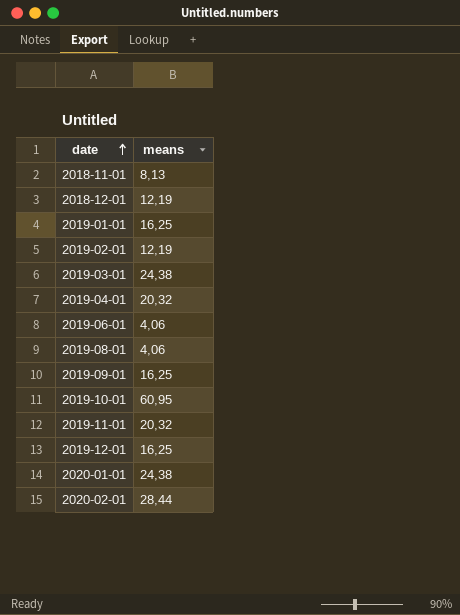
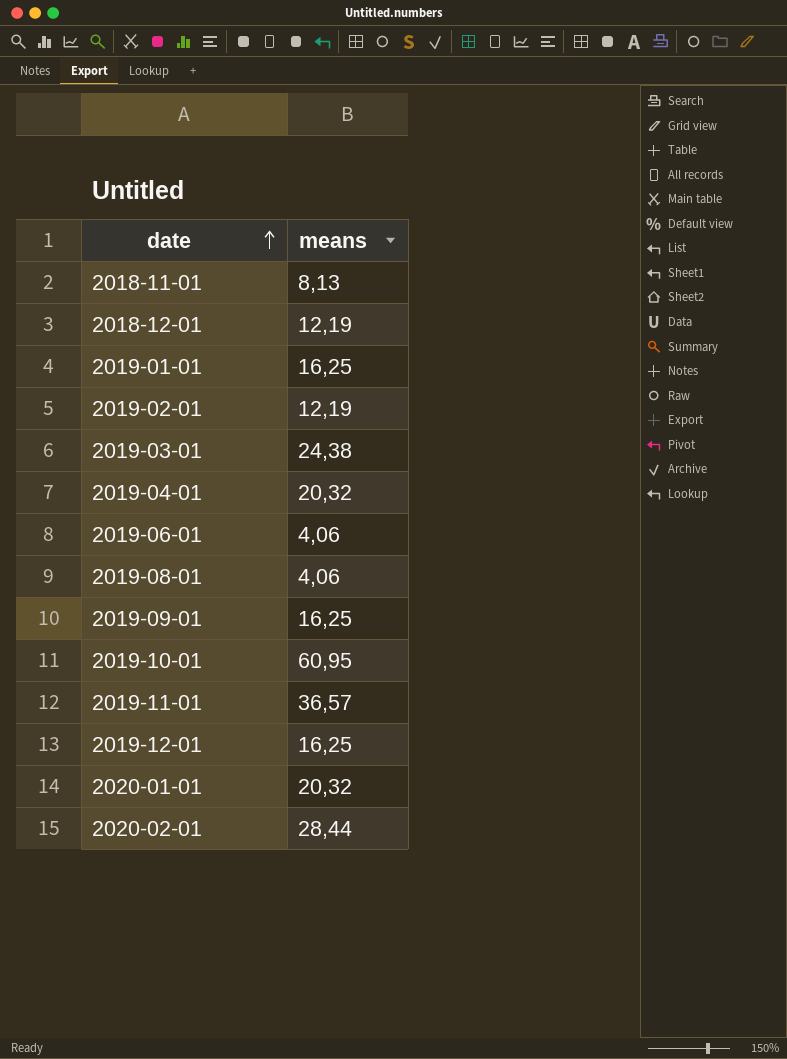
2019-11-01 | means: 20,32 -> 36,57
2020-01-01 | means: 24,38 -> 20,32

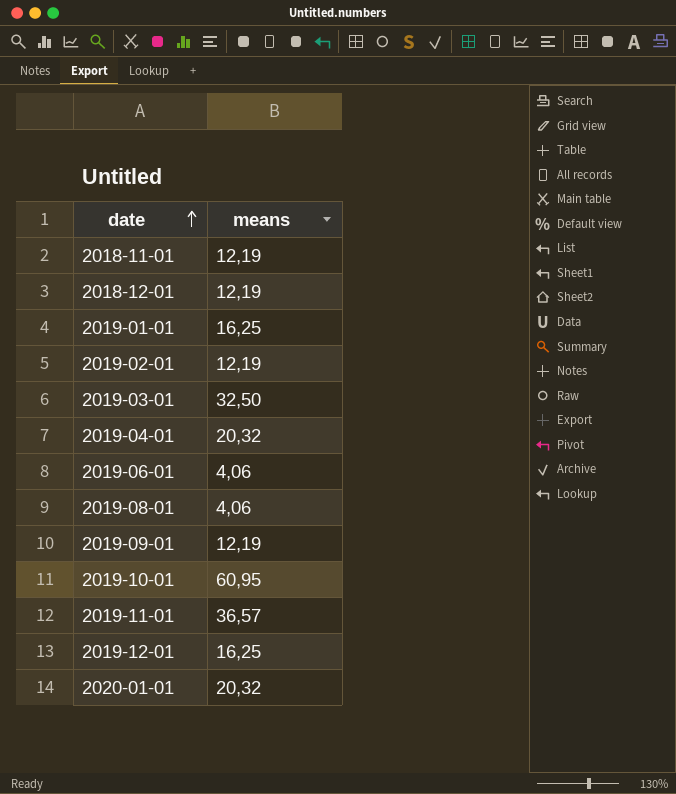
row 2020-02-01: 28,44 -> none
2018-11-01 | means: 8,13 -> 12,19
2019-03-01 | means: 24,38 -> 32,50
2019-09-01 | means: 16,25 -> 12,19

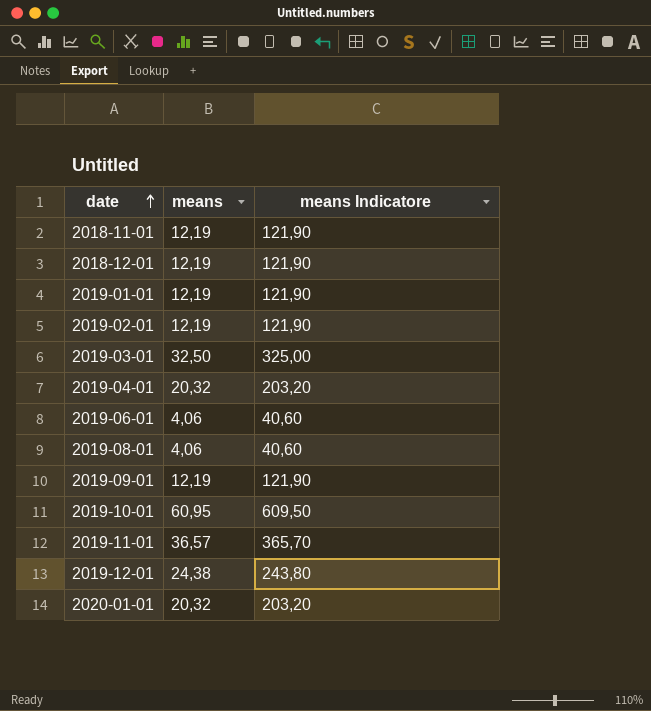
column means Indicatore | formula: none -> [means] * 10
2019-01-01 | means: 16,25 -> 12,19
2019-12-01 | means: 16,25 -> 24,38

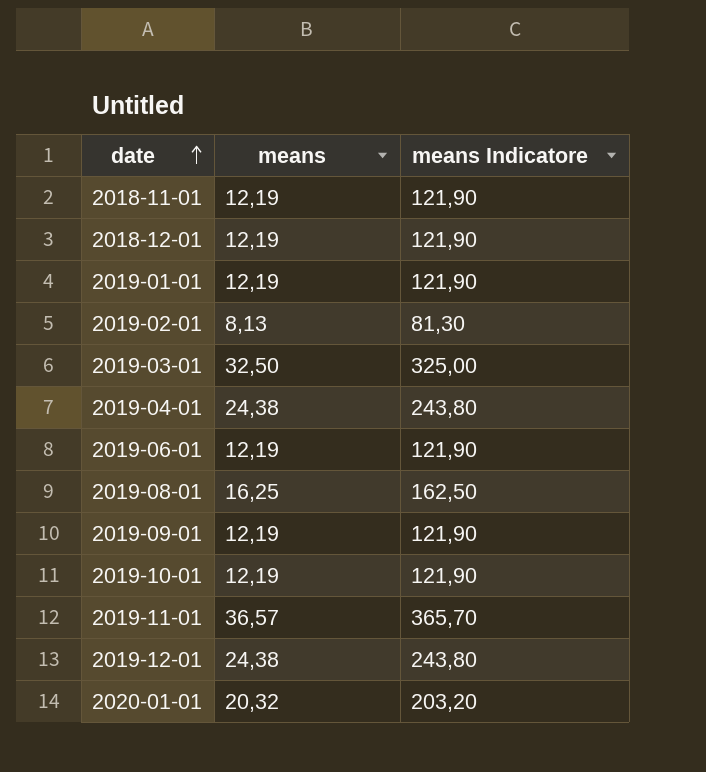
2019-02-01 | means: 12,19 -> 8,13
2019-02-01 | means Indicatore: 121,90 -> 81,30
2019-04-01 | means: 20,32 -> 24,38
2019-04-01 | means Indicatore: 203,20 -> 243,80
2019-06-01 | means: 4,06 -> 12,19
2019-06-01 | means Indicatore: 40,60 -> 121,90
2019-08-01 | means: 4,06 -> 16,25
2019-08-01 | means Indicatore: 40,60 -> 162,50
2019-10-01 | means: 60,95 -> 12,19
2019-10-01 | means Indicatore: 609,50 -> 121,90

